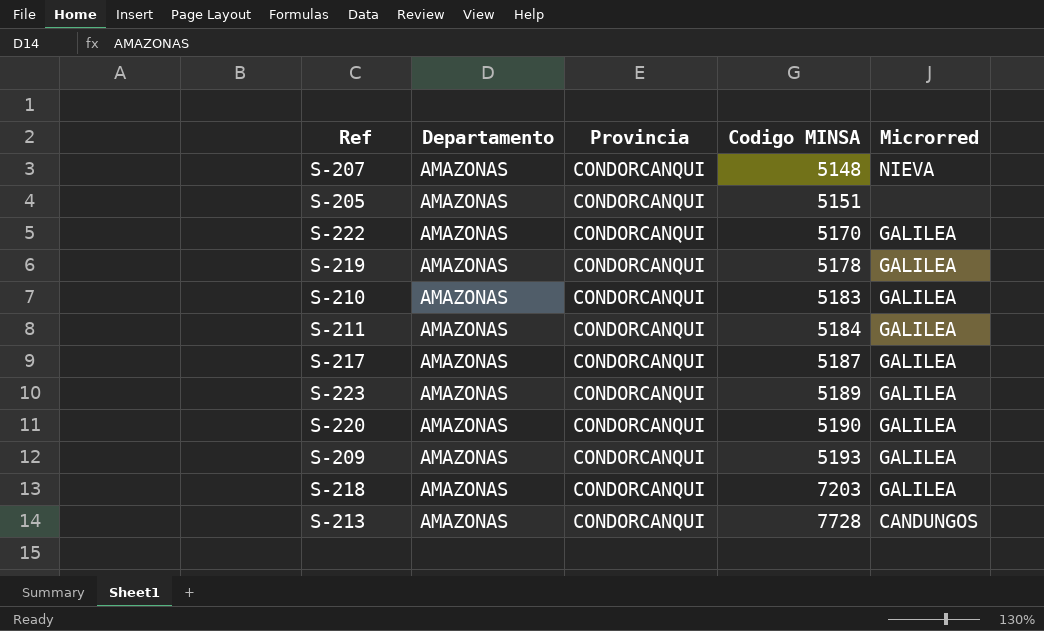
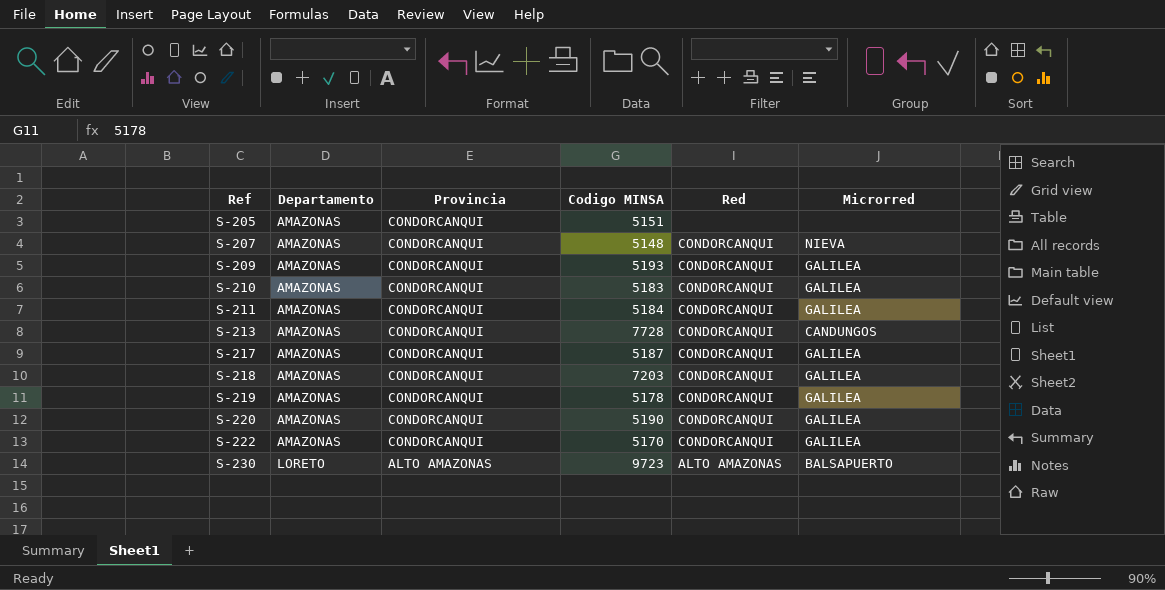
row order: Codigo MINSA ascending -> Ref ascending
column Red | position: none -> 5
row S-223: AMAZONAS | CONDORCANQUI | 5189 | GALILEA -> none
row S-230: none -> LORETO | ALTO AMAZONAS | 9723 | ALTO AMAZONAS | BALSAPUERTO

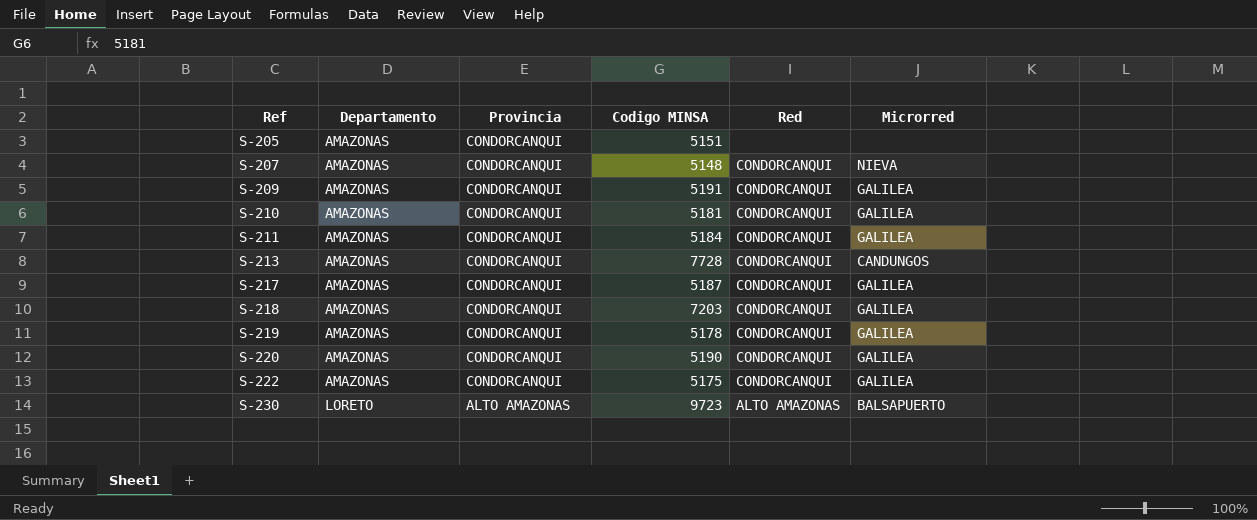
S-209 | Codigo MINSA: 5193 -> 5191
S-210 | Codigo MINSA: 5183 -> 5181
S-222 | Codigo MINSA: 5170 -> 5175

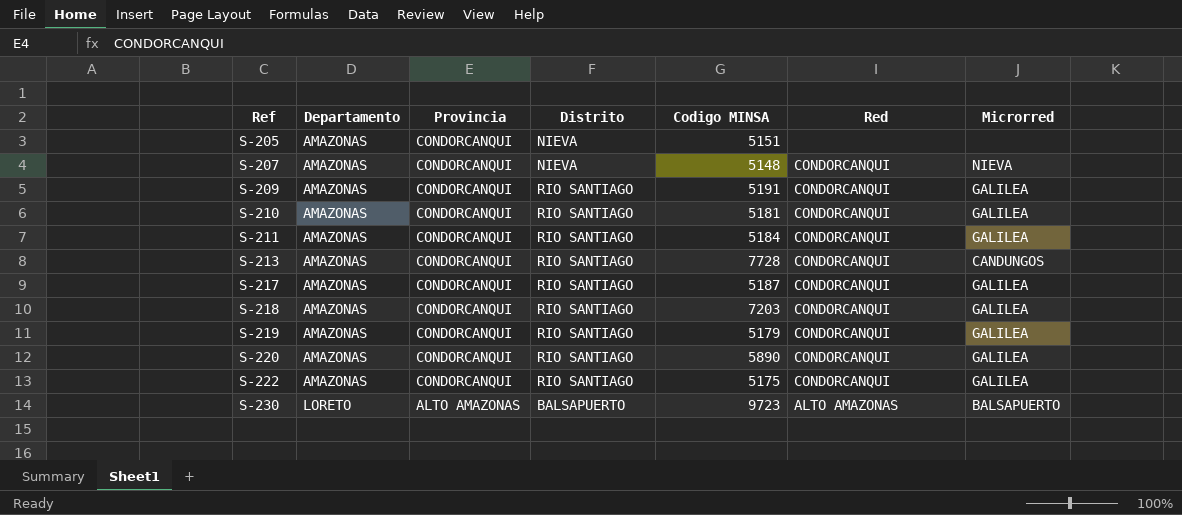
column Distrito | position: none -> 4
S-219 | Codigo MINSA: 5178 -> 5179
S-220 | Codigo MINSA: 5190 -> 5890

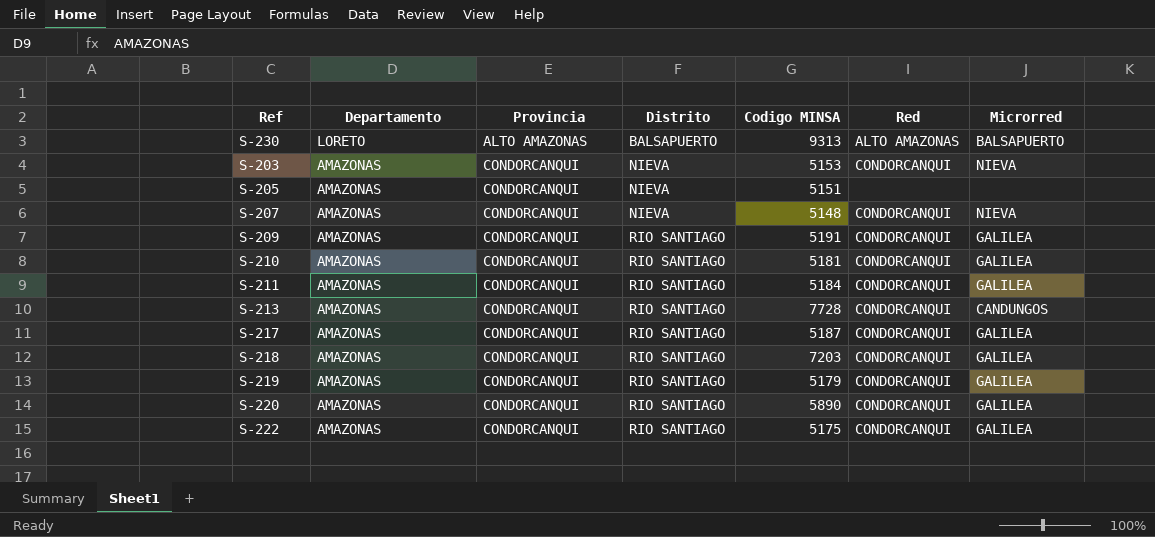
row order: Ref ascending -> Departamento descending
S-230 | Codigo MINSA: 9723 -> 9313
row S-203: none -> AMAZONAS | CONDORCANQUI | NIEVA | 5153 | CONDORCANQUI | NIEVA

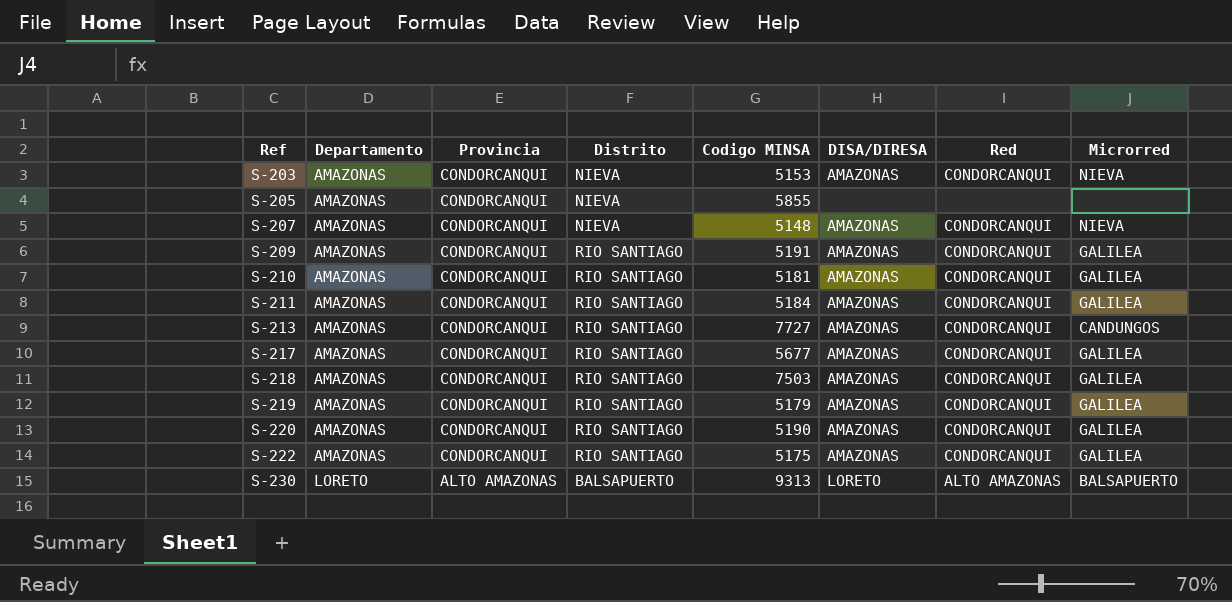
row order: Departamento descending -> Ref ascending
column DISA/DIRESA | position: none -> 6
S-205 | Codigo MINSA: 5151 -> 5855
S-213 | Codigo MINSA: 7728 -> 7727
S-217 | Codigo MINSA: 5187 -> 5677
S-218 | Codigo MINSA: 7203 -> 7503
S-220 | Codigo MINSA: 5890 -> 5190

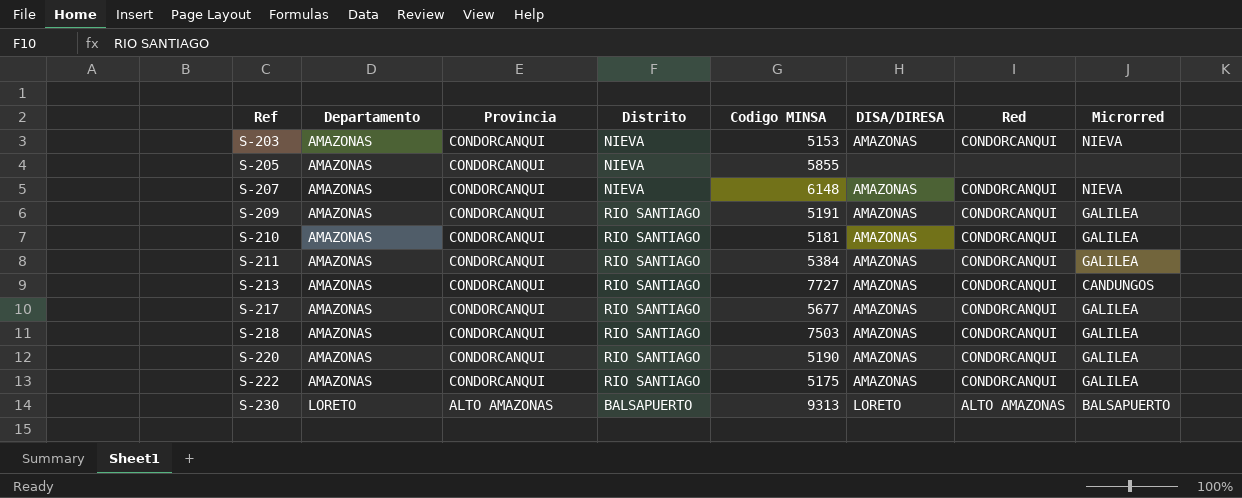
row S-219: AMAZONAS | CONDORCANQUI | RIO SANTIAGO | 5179 | AMAZONAS | CONDORCANQUI | GALILEA -> none
S-207 | Codigo MINSA: 5148 -> 6148
S-211 | Codigo MINSA: 5184 -> 5384

